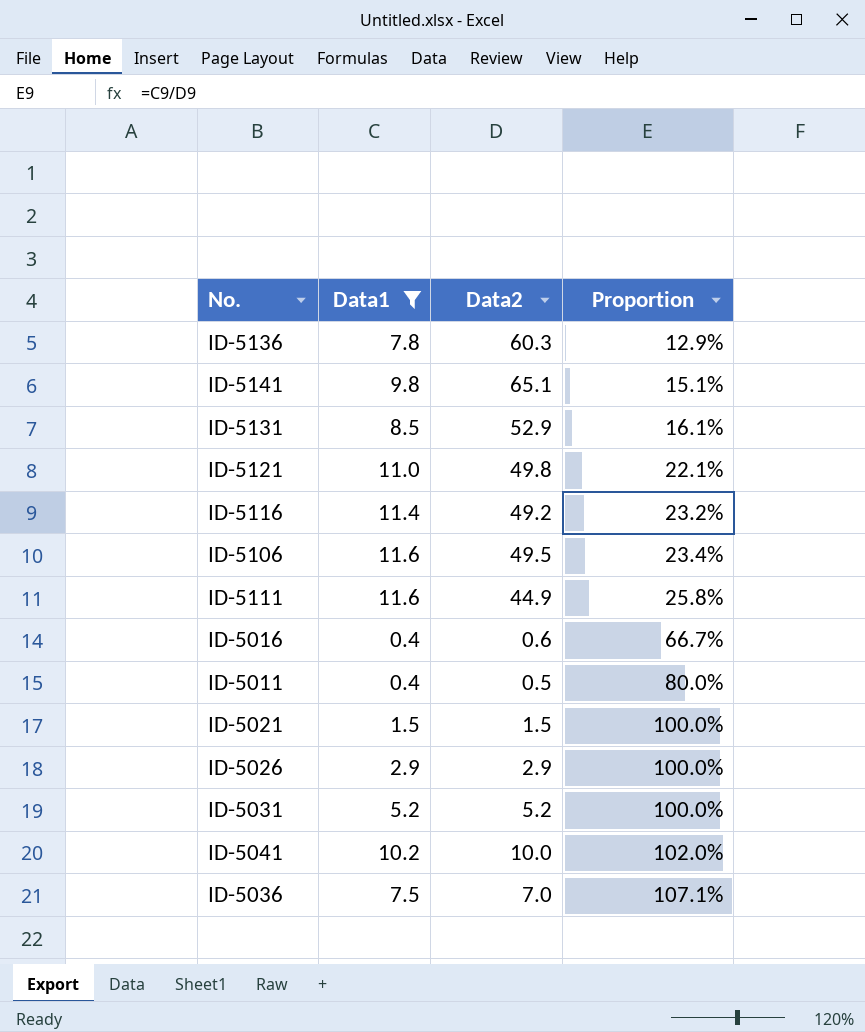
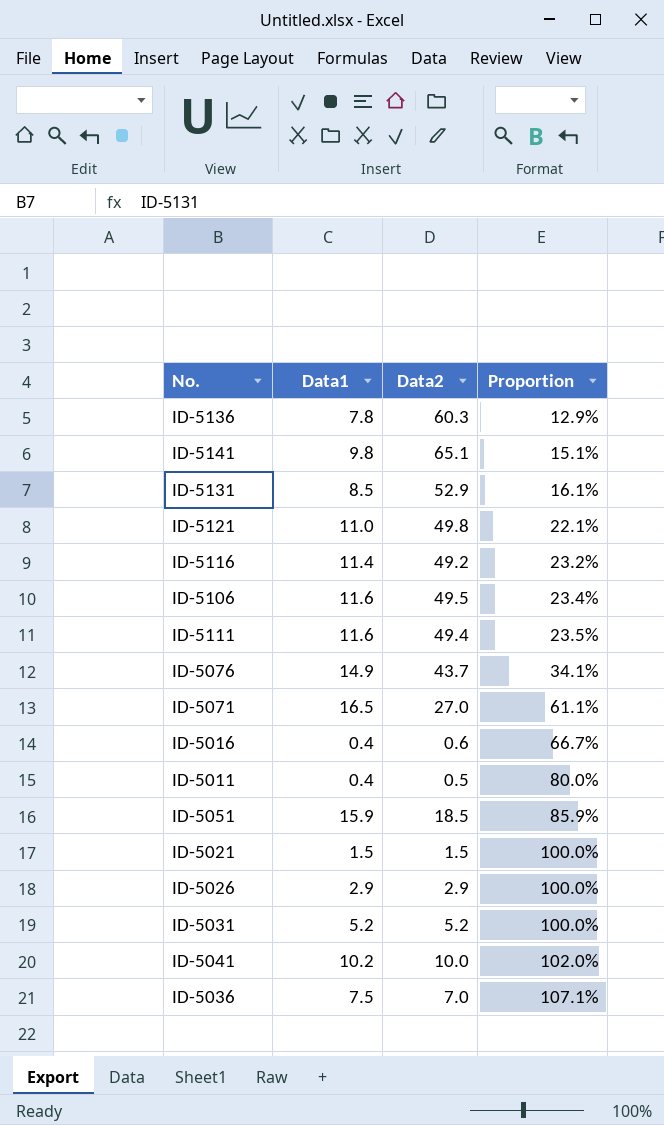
filter: Data1 <= 11.6 -> none
ID-5111 | Data2: 44.9 -> 49.4
ID-5111 | Proportion: 25.8% -> 23.5%

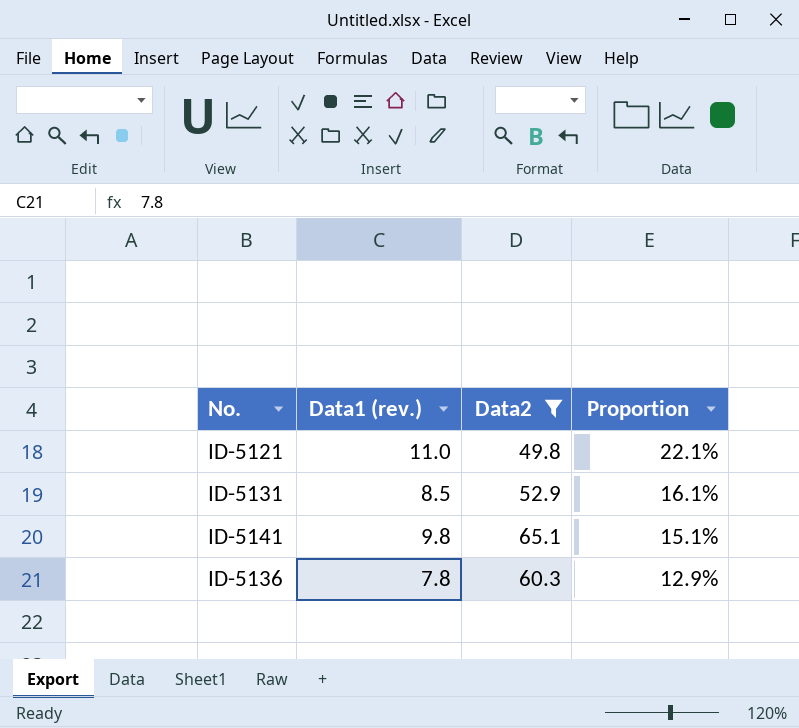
filter: none -> Data2 >= 49.8
row order: Proportion ascending -> Proportion descending
column name: Data1 -> Data1 (rev.)

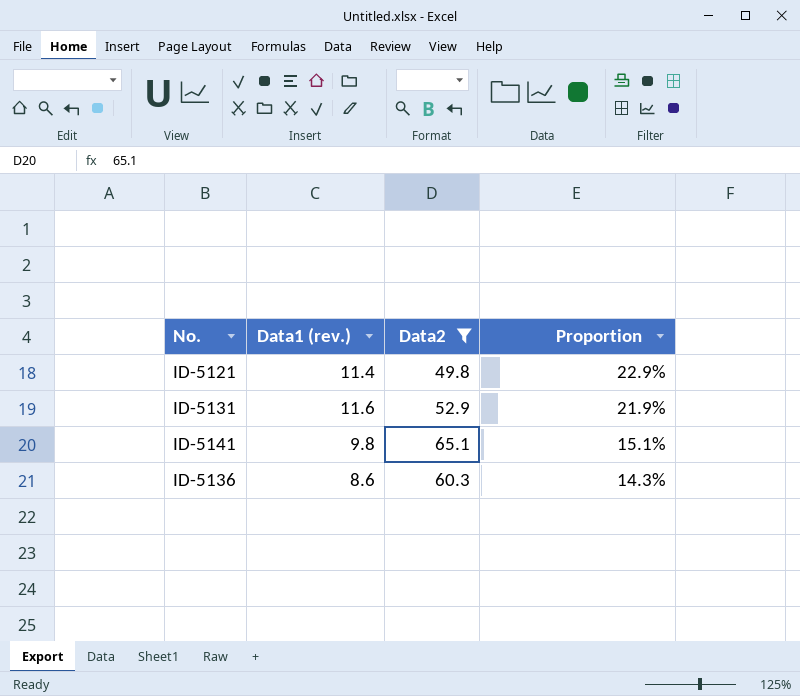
ID-5121 | Data1 (rev.): 11.0 -> 11.4
ID-5121 | Proportion: 22.1% -> 22.9%
ID-5131 | Data1 (rev.): 8.5 -> 11.6
ID-5131 | Proportion: 16.1% -> 21.9%
ID-5136 | Data1 (rev.): 7.8 -> 8.6
ID-5136 | Proportion: 12.9% -> 14.3%

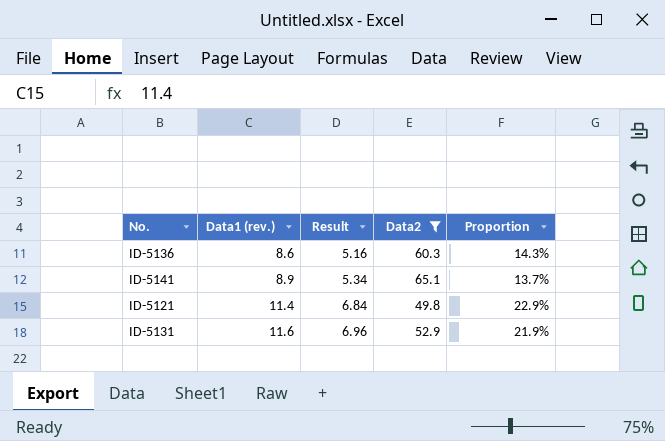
row order: Proportion descending -> Data1 (rev.) ascending
column Result | formula: none -> [Data1 (rev.)] * 0.6
ID-5141 | Data1 (rev.): 9.8 -> 8.9
ID-5141 | Proportion: 15.1% -> 13.7%

